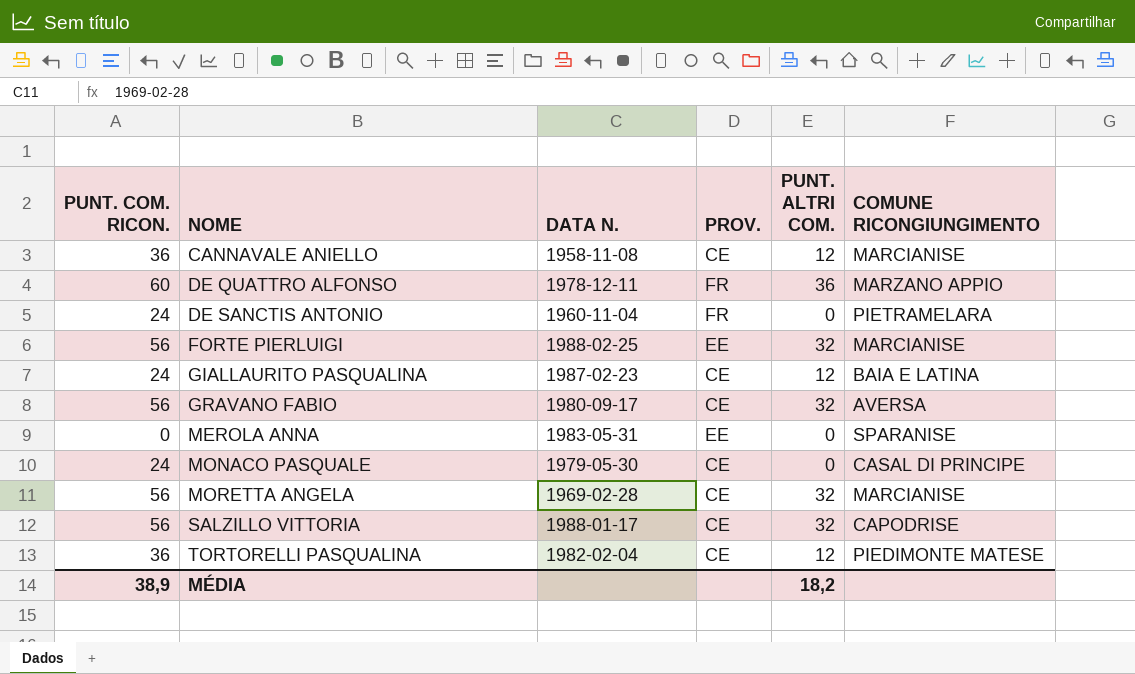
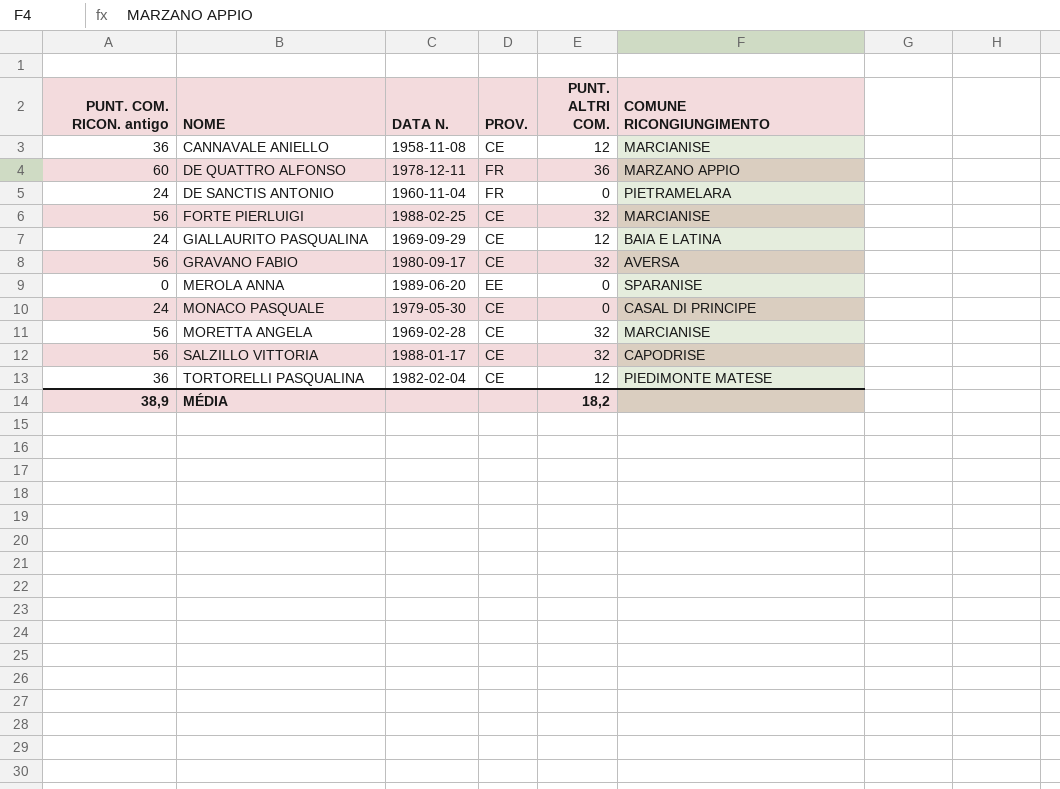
column name: PUNT. COM. RICON. -> PUNT. COM. RICON. antigo
FORTE PIERLUIGI | PROV.: EE -> CE
GIALLAURITO PASQUALINA | DATA N.: 1987-02-23 -> 1969-09-29
MEROLA ANNA | DATA N.: 1983-05-31 -> 1989-06-20

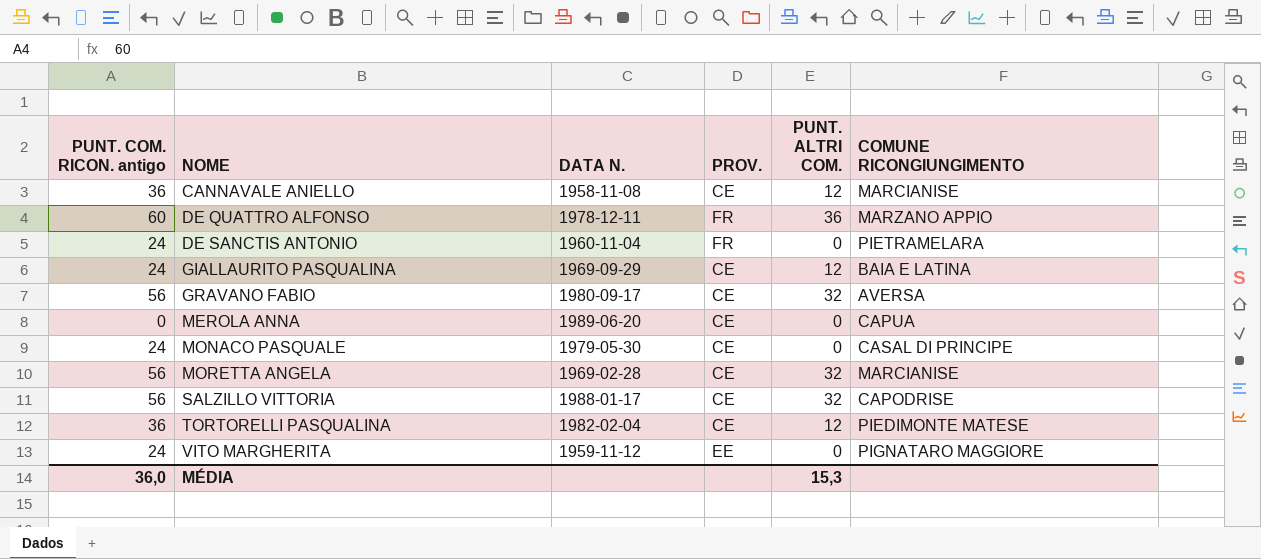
row FORTE PIERLUIGI: 56 | 1988-02-25 | CE | 32 | MARCIANISE -> none
MEROLA ANNA | PROV.: EE -> CE
MEROLA ANNA | COMUNE RICONGIUNGIMENTO: SPARANISE -> CAPUA
row VITO MARGHERITA: none -> 24 | 1959-11-12 | EE | 0 | PIGNATARO MAGGIORE
MÉDIA | PUNT. COM. RICON. antigo: 38,9 -> 36,0
MÉDIA | PUNT. ALTRI COM.: 18,2 -> 15,3

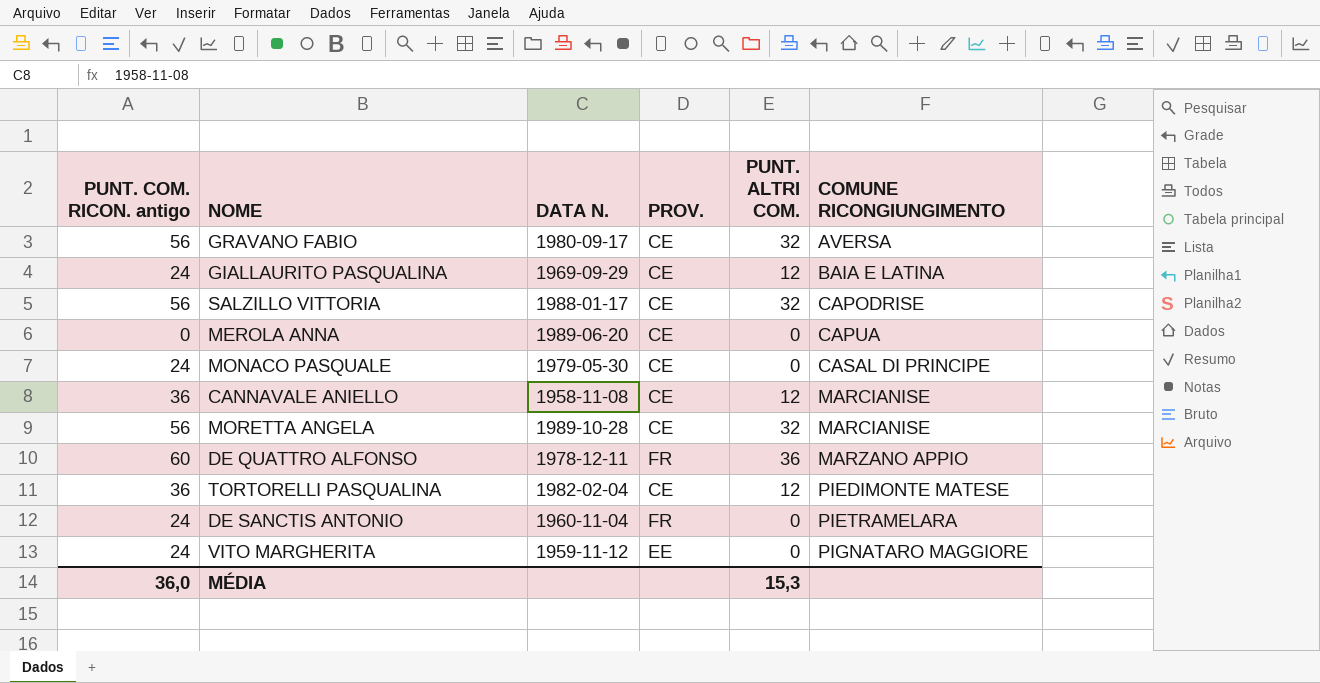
row order: NOME ascending -> COMUNE RICONGIUNGIMENTO ascending
MORETTA ANGELA | DATA N.: 1969-02-28 -> 1989-10-28

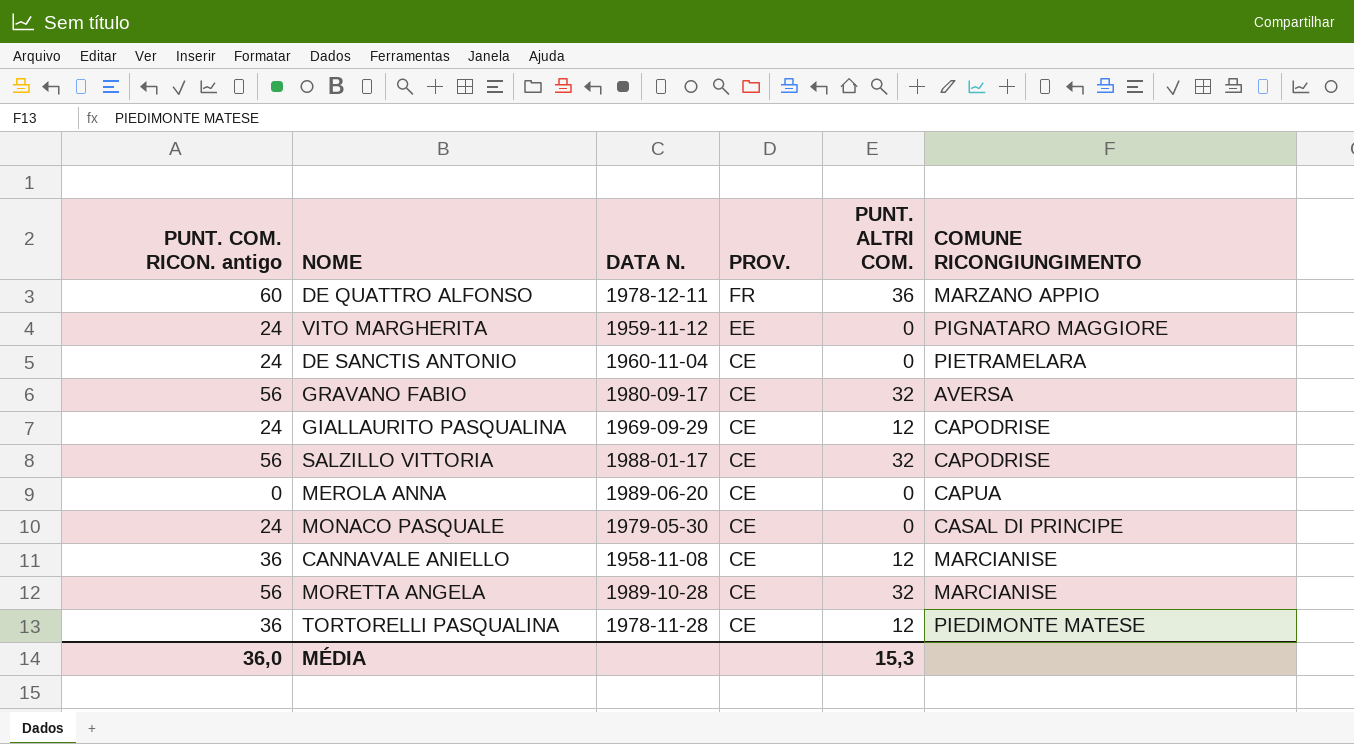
row order: COMUNE RICONGIUNGIMENTO ascending -> PROV. descending
DE SANCTIS ANTONIO | PROV.: FR -> CE
GIALLAURITO PASQUALINA | COMUNE RICONGIUNGIMENTO: BAIA E LATINA -> CAPODRISE
TORTORELLI PASQUALINA | DATA N.: 1982-02-04 -> 1978-11-28

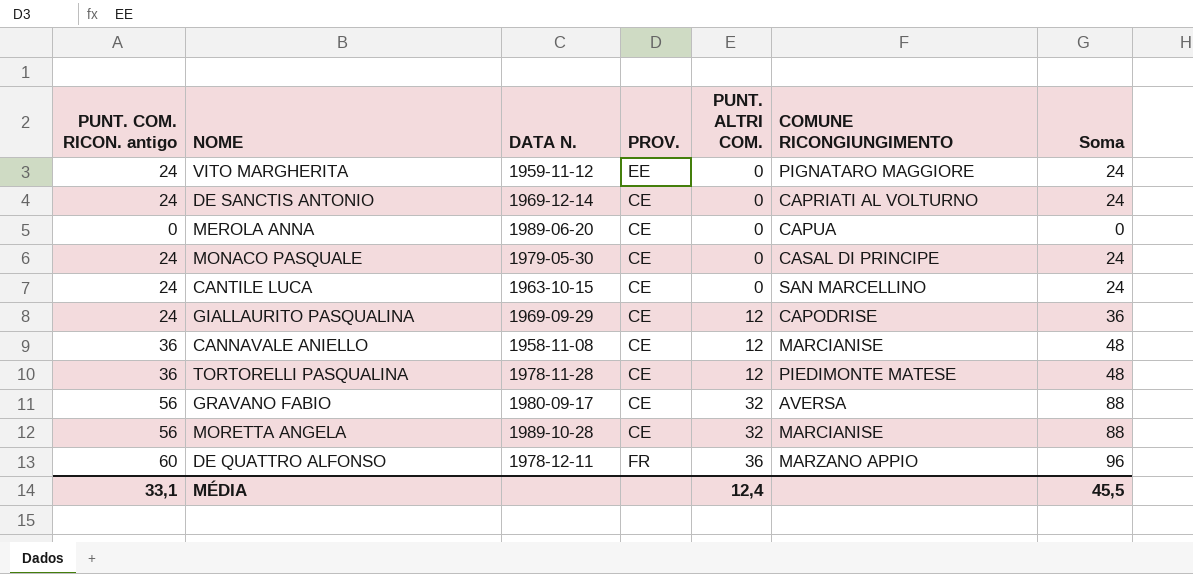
row order: PROV. descending -> PUNT. ALTRI COM. ascending
column Soma | formula: none -> [PUNT. COM. RICON. antigo] + [PUNT. ALTRI COM.]
row SALZILLO VITTORIA: 56 | 1988-01-17 | CE | 32 | CAPODRISE -> none
DE SANCTIS ANTONIO | DATA N.: 1960-11-04 -> 1969-12-14
DE SANCTIS ANTONIO | COMUNE RICONGIUNGIMENTO: PIETRAMELARA -> CAPRIATI AL VOLTURNO
row CANTILE LUCA: none -> 24 | 1963-10-15 | CE | 0 | SAN MARCELLINO | 24
MÉDIA | PUNT. COM. RICON. antigo: 36,0 -> 33,1
MÉDIA | PUNT. ALTRI COM.: 15,3 -> 12,4

